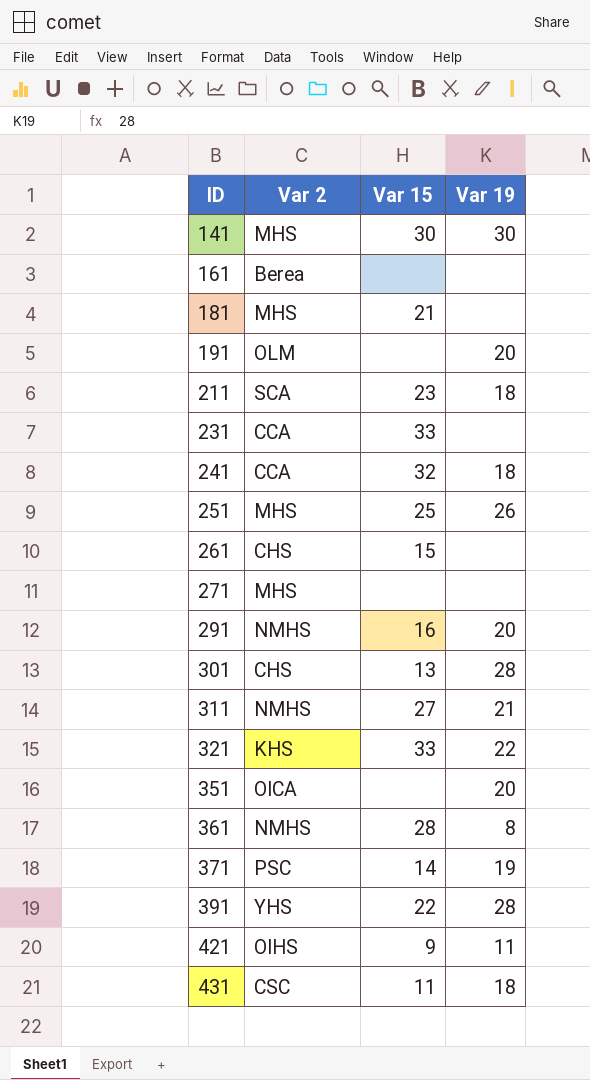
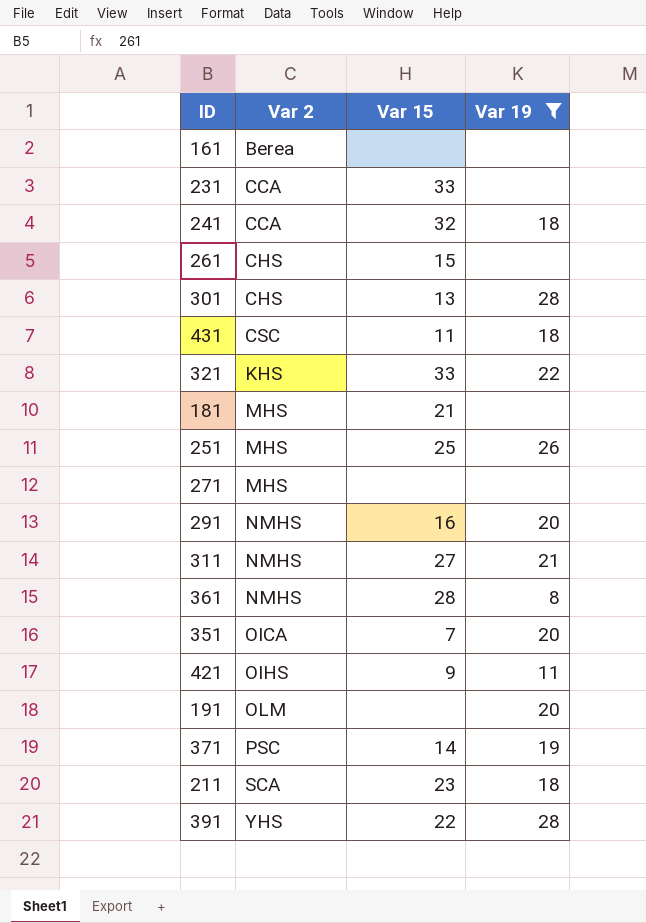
filter: none -> Var 19 != 30
row order: ID ascending -> Var 2 ascending
351 | Var 15: none -> 7

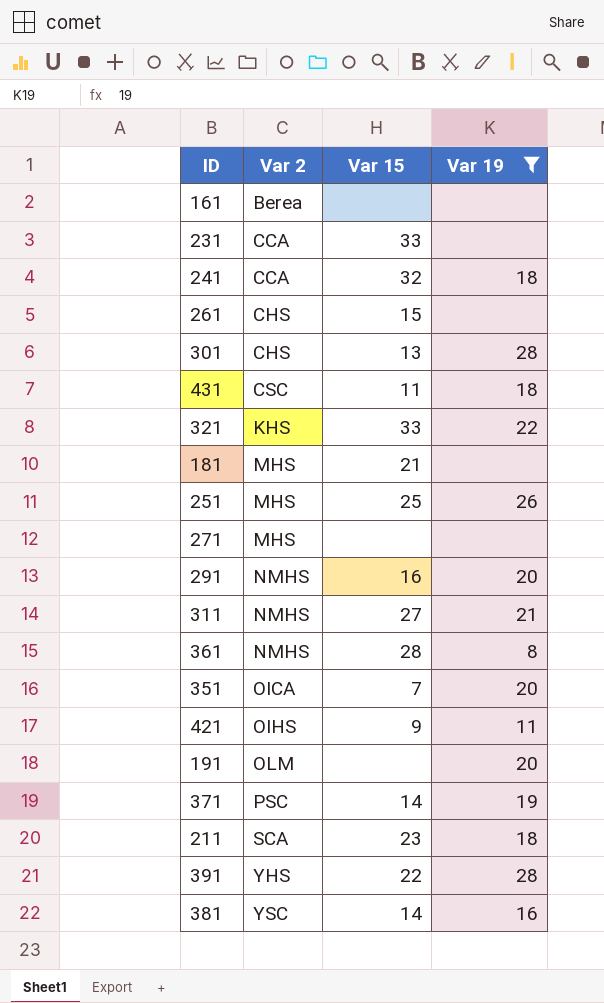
row 381: none -> YSC | 14 | 16

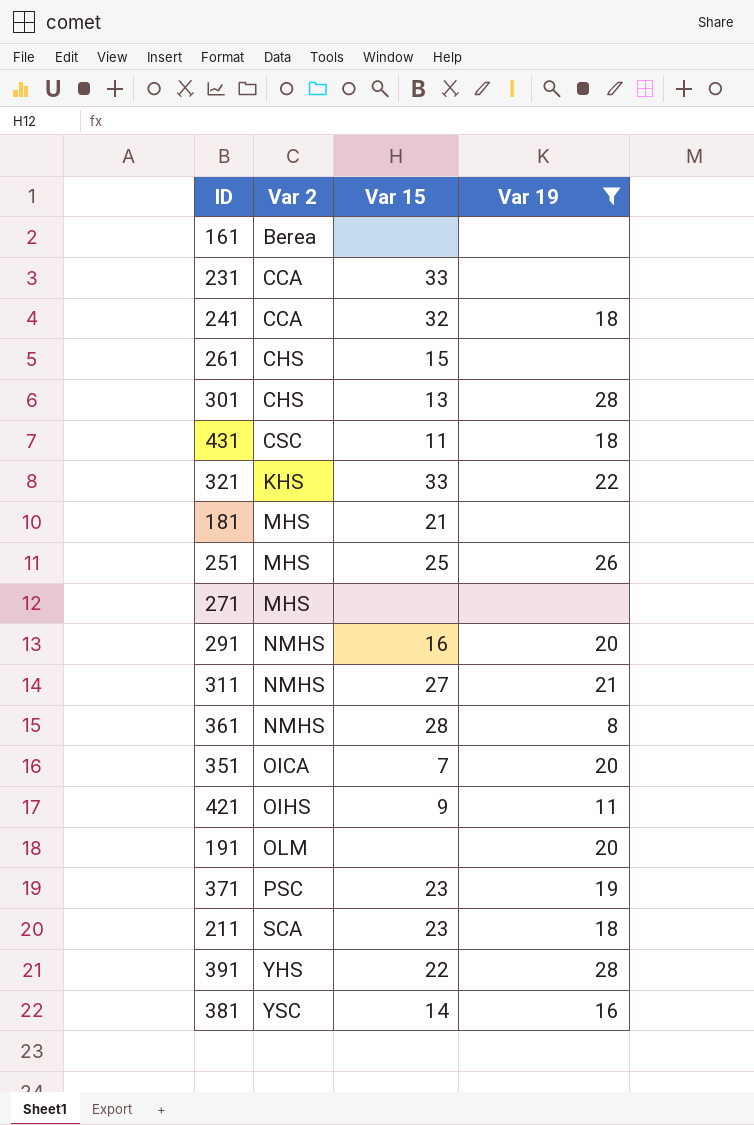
371 | Var 15: 14 -> 23

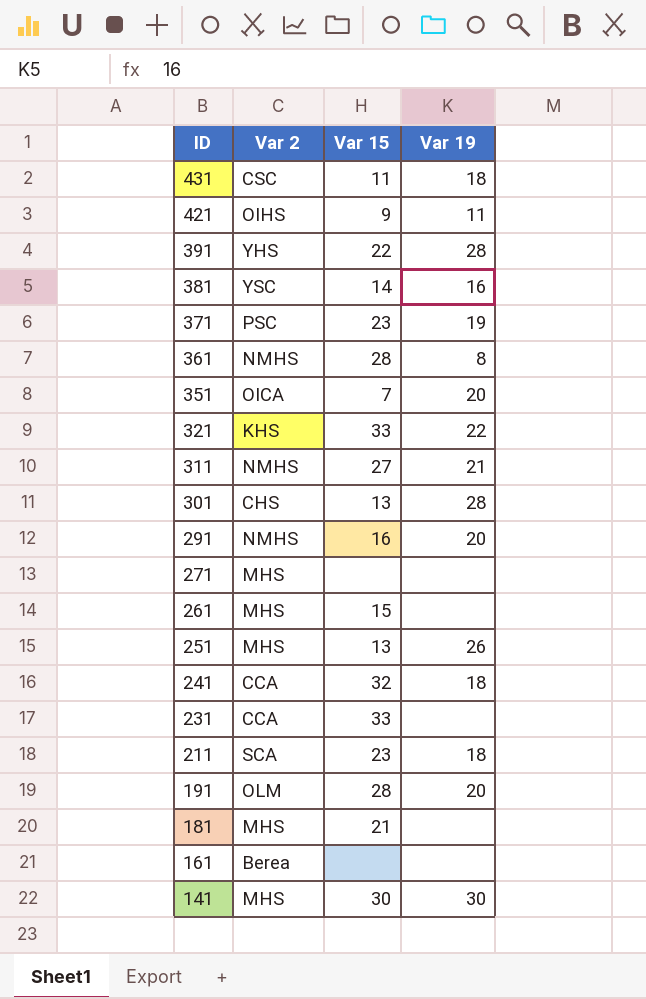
filter: Var 19 != 30 -> none
row order: Var 2 ascending -> ID descending
261 | Var 2: CHS -> MHS
251 | Var 15: 25 -> 13
191 | Var 15: none -> 28

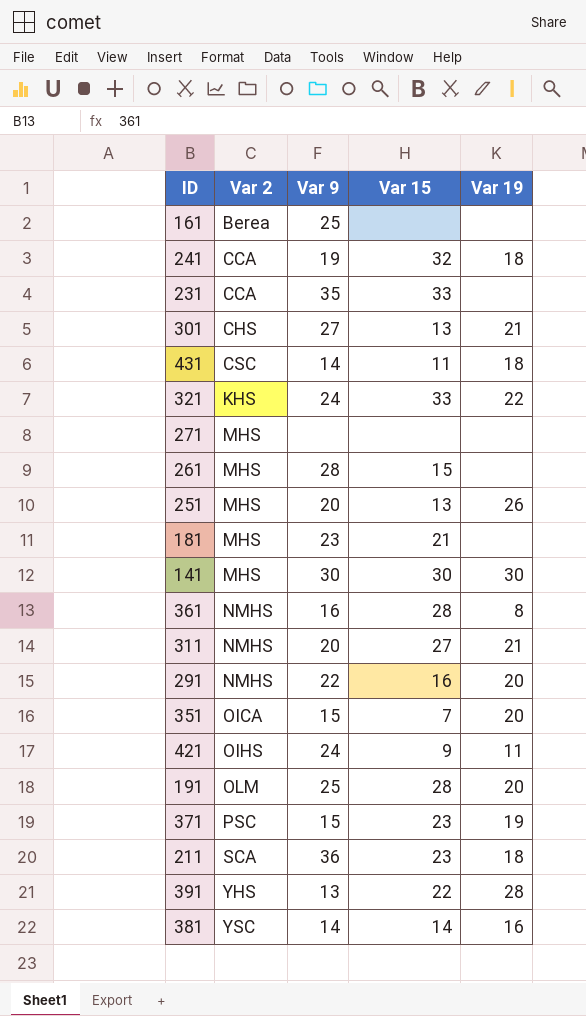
row order: ID descending -> Var 2 ascending
column Var 9 | position: none -> 3
301 | Var 19: 28 -> 21

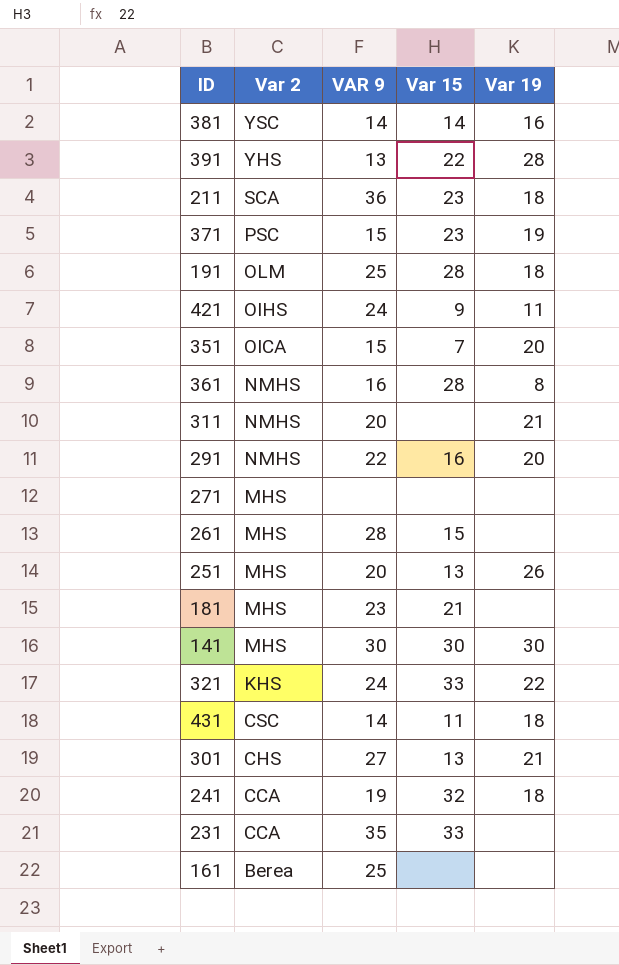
row order: Var 2 ascending -> Var 2 descending
column name: Var 9 -> VAR 9
191 | Var 19: 20 -> 18
311 | Var 15: 27 -> none

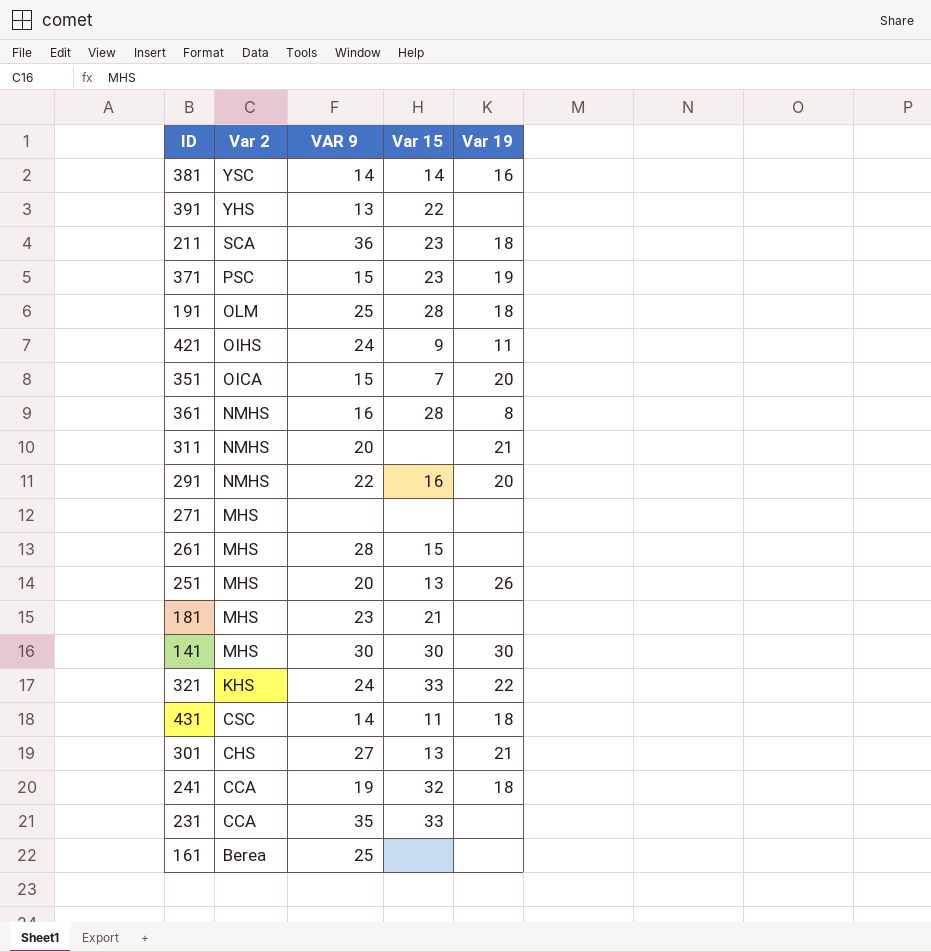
391 | Var 19: 28 -> none

